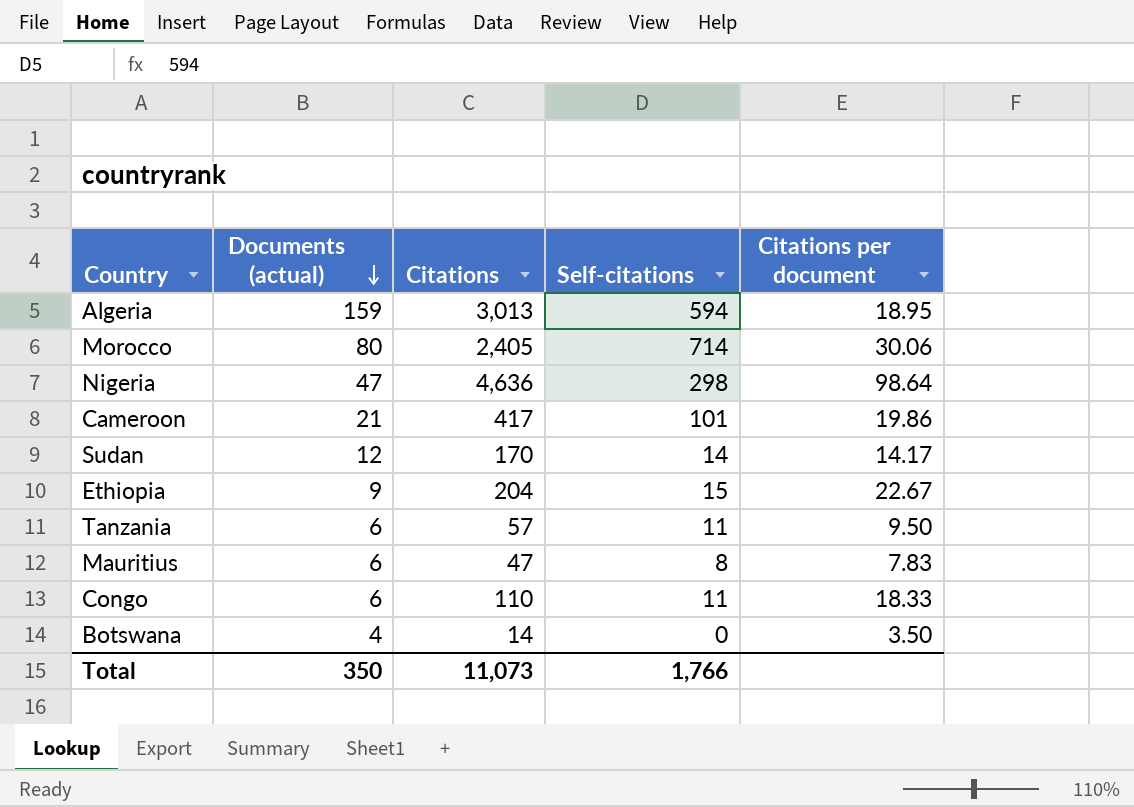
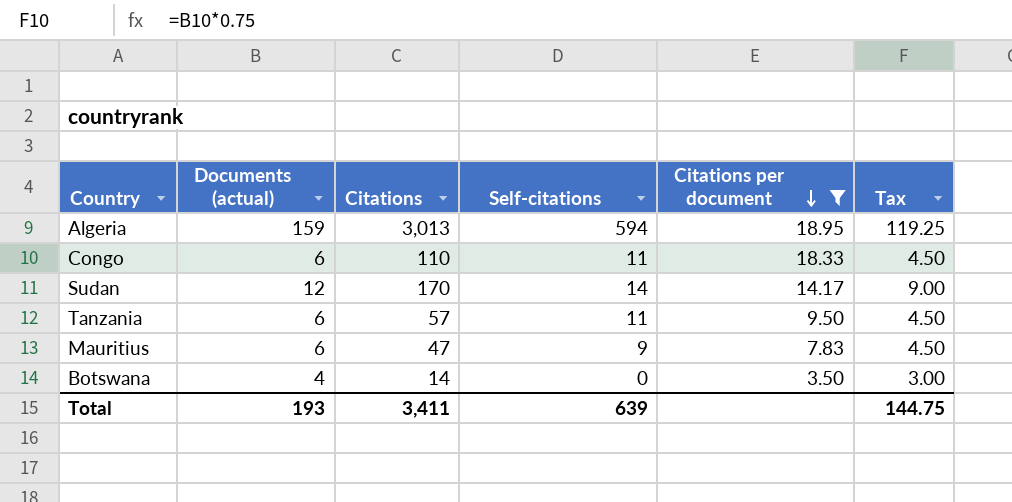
filter: none -> Citations per document <= 18.95
row order: Documents (actual) descending -> Citations per document descending
column Tax | formula: none -> [Documents (actual)] * 0.75
Mauritius | Self-citations: 8 -> 9
Total | Documents (actual): 350 -> 193
Total | Citations: 11,073 -> 3,411
Total | Self-citations: 1,766 -> 639

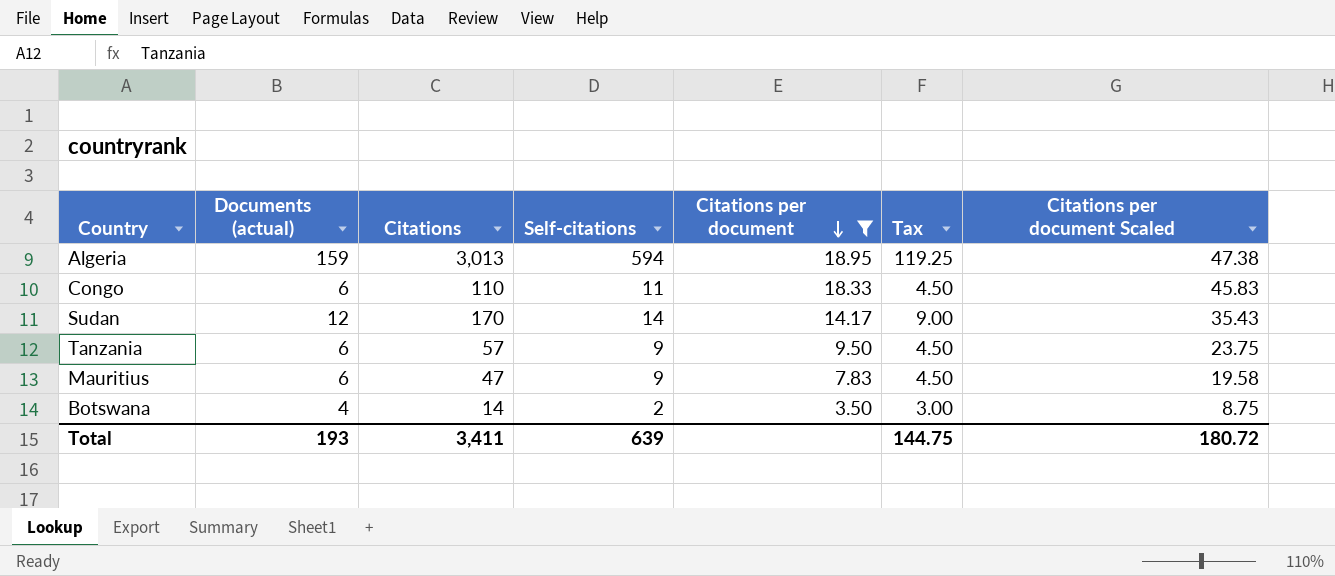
column Citations per document Scaled | formula: none -> [Citations per document] * 2.5
Tanzania | Self-citations: 11 -> 9
Botswana | Self-citations: 0 -> 2

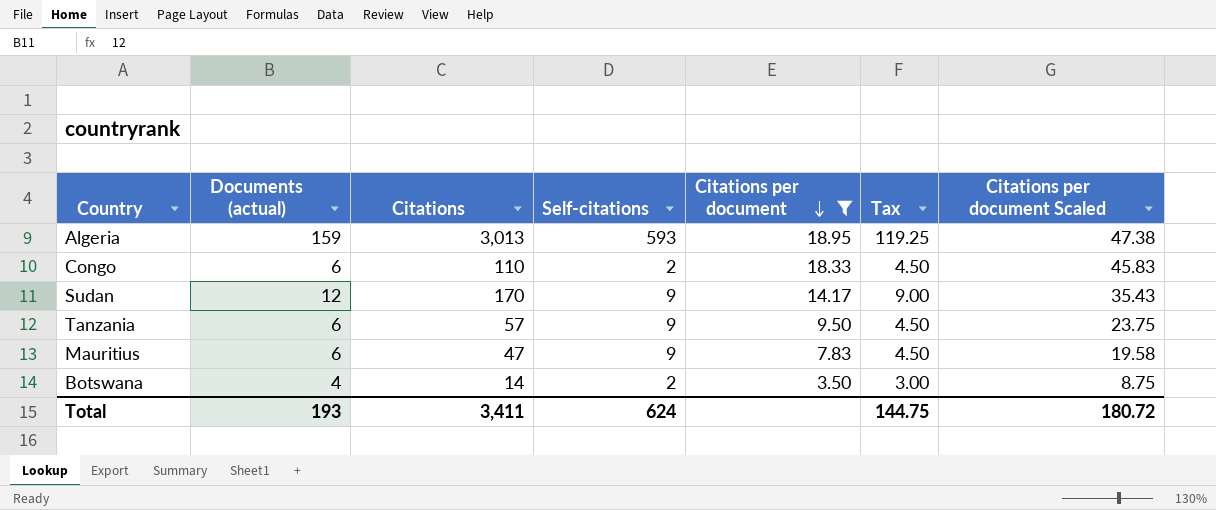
Algeria | Self-citations: 594 -> 593
Congo | Self-citations: 11 -> 2
Sudan | Self-citations: 14 -> 9
Total | Self-citations: 639 -> 624

